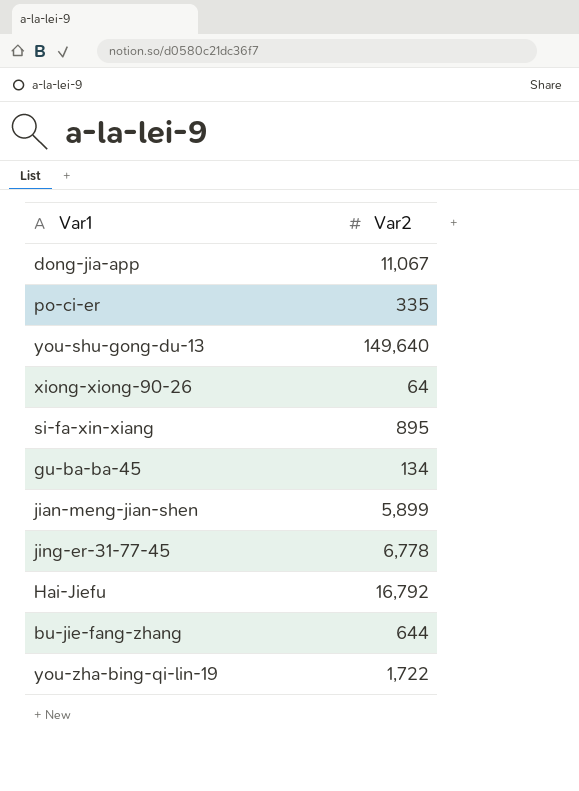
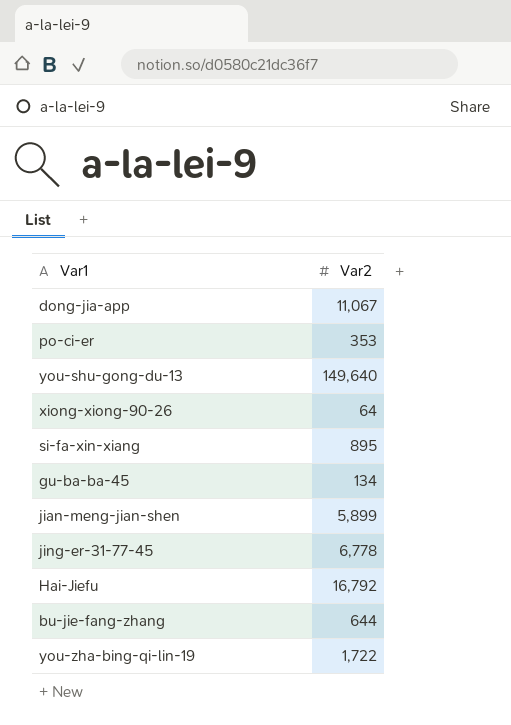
po-ci-er | Var2: 335 -> 353

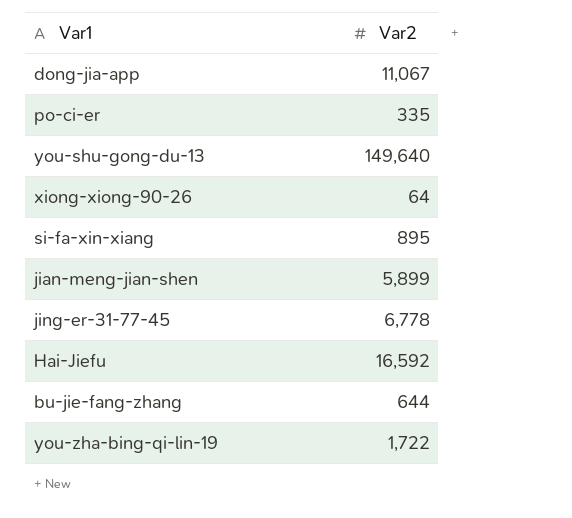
row gu-ba-ba-45: 134 -> none
po-ci-er | Var2: 353 -> 335
Hai-Jiefu | Var2: 16,792 -> 16,592

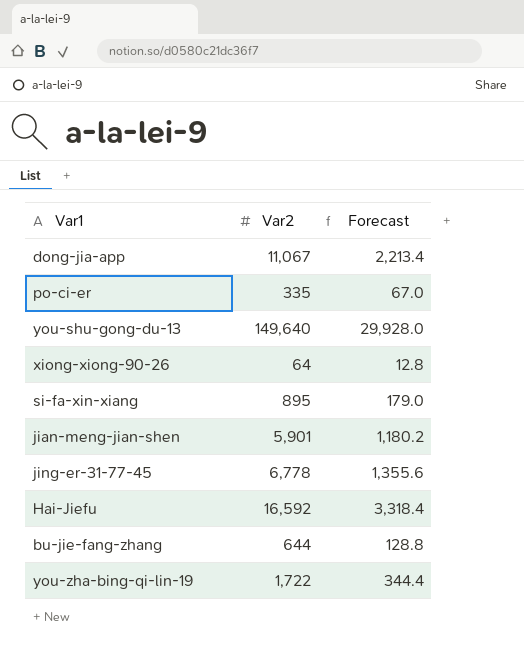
column Forecast | formula: none -> [Var2] * 0.2
jian-meng-jian-shen | Var2: 5,899 -> 5,901

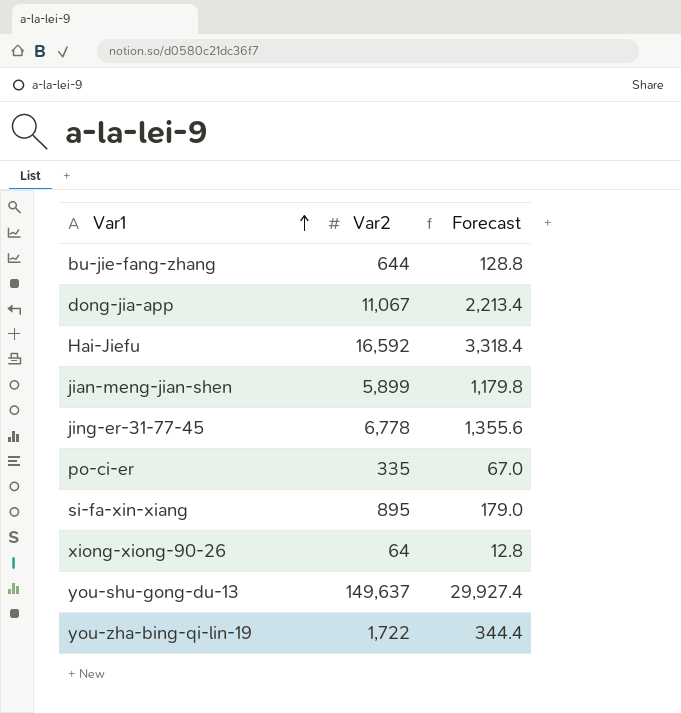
row order: none -> Var1 ascending
jian-meng-jian-shen | Var2: 5,901 -> 5,899
jian-meng-jian-shen | Forecast: 1,180.2 -> 1,179.8
you-shu-gong-du-13 | Var2: 149,640 -> 149,637
you-shu-gong-du-13 | Forecast: 29,928.0 -> 29,927.4

